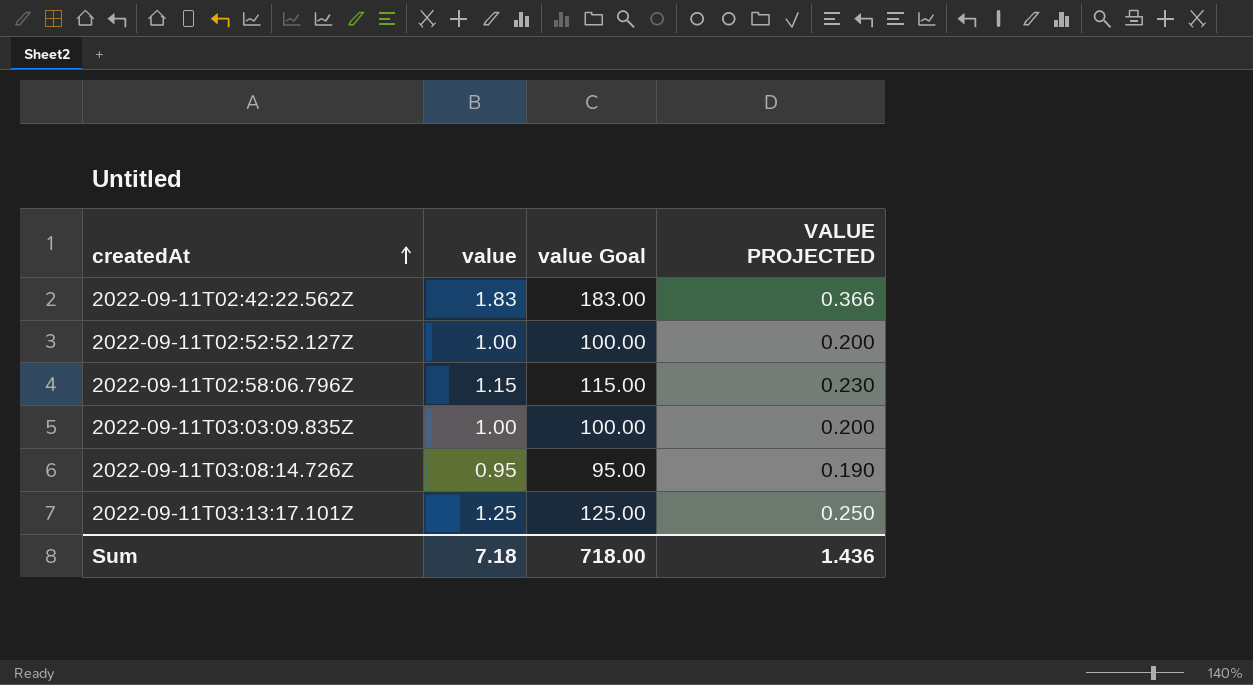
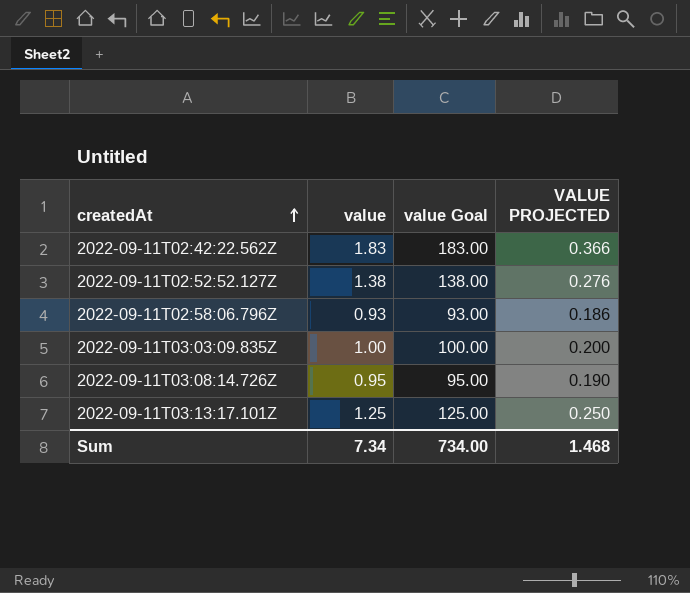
2022-09-11T02:52:52.127Z | value: 1.00 -> 1.38
2022-09-11T02:52:52.127Z | value Goal: 100.00 -> 138.00
2022-09-11T02:52:52.127Z | VALUE PROJECTED: 0.200 -> 0.276
2022-09-11T02:58:06.796Z | value: 1.15 -> 0.93
2022-09-11T02:58:06.796Z | value Goal: 115.00 -> 93.00
2022-09-11T02:58:06.796Z | VALUE PROJECTED: 0.230 -> 0.186
Sum | value: 7.18 -> 7.34
Sum | value Goal: 718.00 -> 734.00
Sum | VALUE PROJECTED: 1.436 -> 1.468

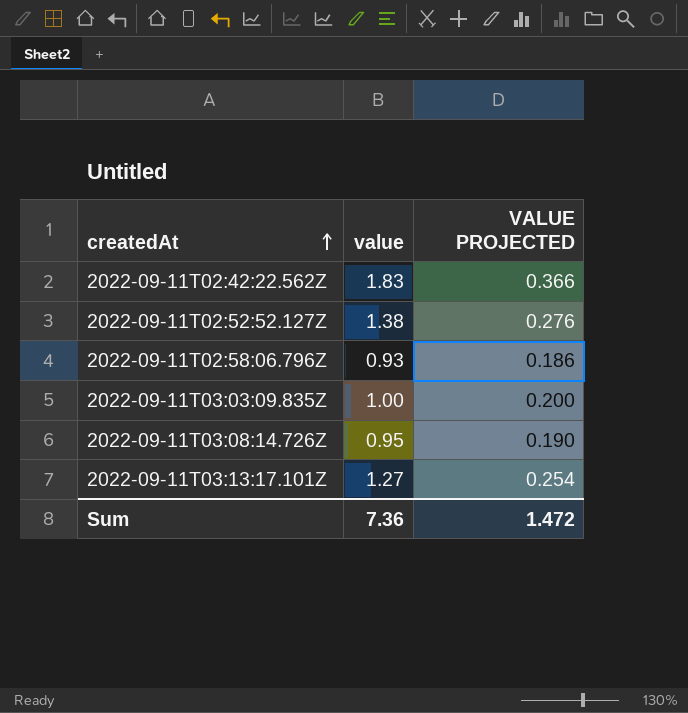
column value Goal | formula: [value] * 100 -> none
2022-09-11T03:13:17.101Z | value: 1.25 -> 1.27
2022-09-11T03:13:17.101Z | VALUE PROJECTED: 0.250 -> 0.254
Sum | value: 7.34 -> 7.36
Sum | VALUE PROJECTED: 1.468 -> 1.472

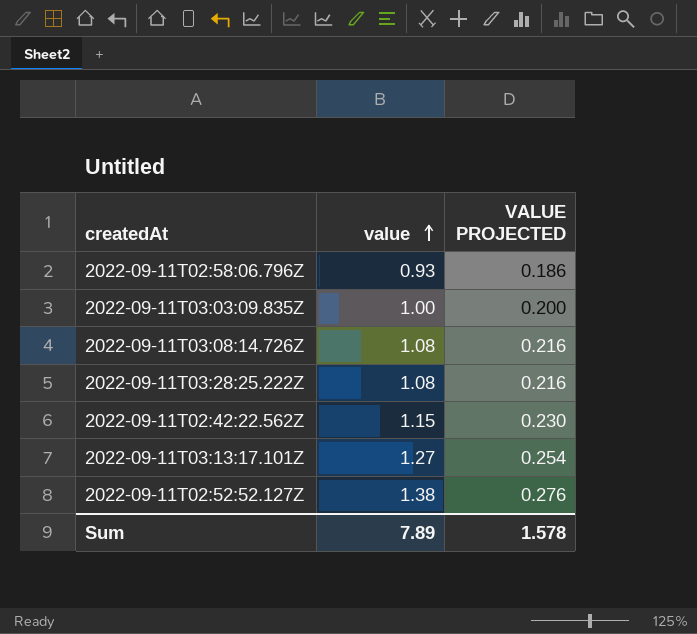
row order: createdAt ascending -> value ascending
2022-09-11T03:08:14.726Z | value: 0.95 -> 1.08
2022-09-11T03:08:14.726Z | VALUE PROJECTED: 0.190 -> 0.216
row 2022-09-11T03:28:25.222Z: none -> 1.08 | 0.216
2022-09-11T02:42:22.562Z | value: 1.83 -> 1.15
2022-09-11T02:42:22.562Z | VALUE PROJECTED: 0.366 -> 0.230
Sum | value: 7.36 -> 7.89
Sum | VALUE PROJECTED: 1.472 -> 1.578

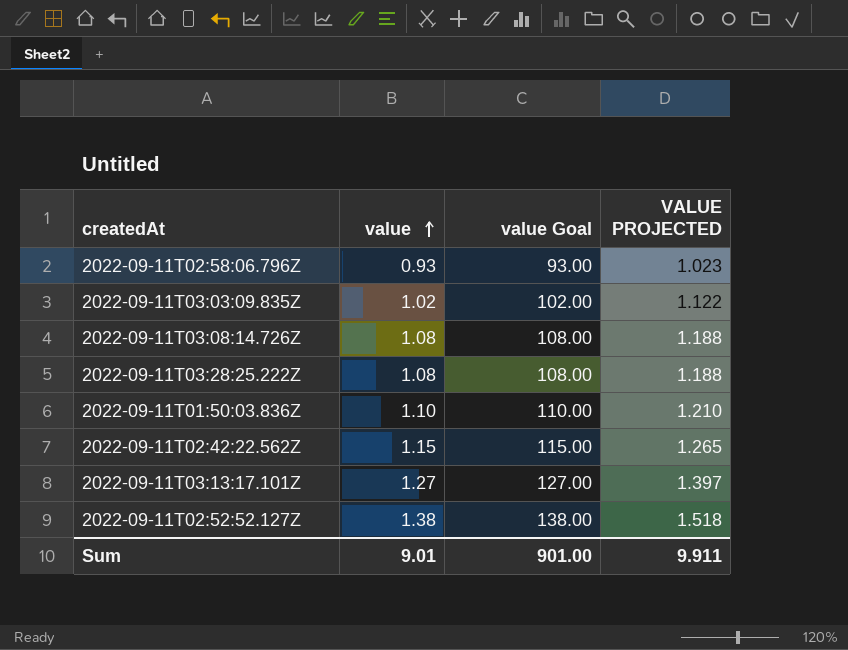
column value Goal | formula: none -> [value] * 100
column VALUE PROJECTED | formula: [value] * 0.2 -> [value] * 1.1
2022-09-11T03:03:09.835Z | value: 1.00 -> 1.02
row 2022-09-11T01:50:03.836Z: none -> 1.10 | 110.00 | 1.210
Sum | value: 7.89 -> 9.01
Sum | VALUE PROJECTED: 1.578 -> 9.911

